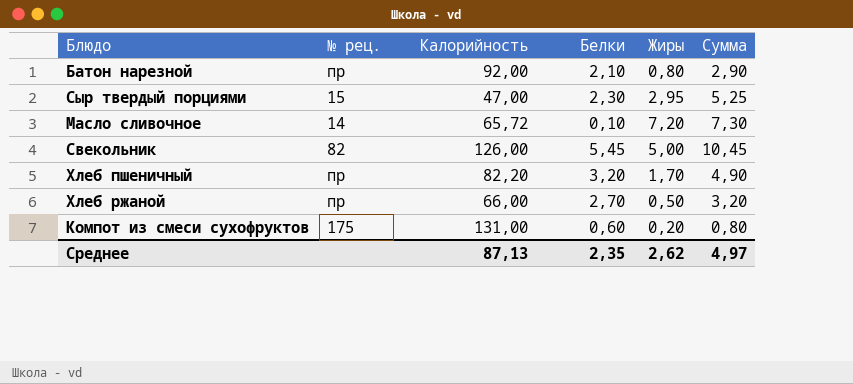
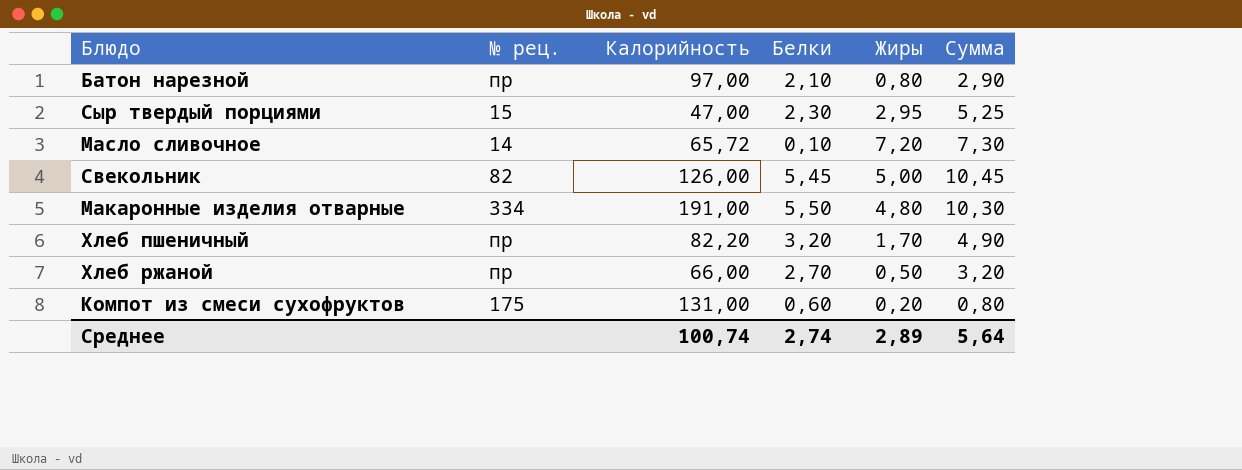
Батон нарезной | Калорийность: 92,00 -> 97,00
row Макаронные изделия отварные: none -> 334 | 191,00 | 5,50 | 4,80 | 10,30
Среднее | Калорийность: 87,13 -> 100,74
Среднее | Белки: 2,35 -> 2,74
Среднее | Жиры: 2,62 -> 2,89
Среднее | Сумма: 4,97 -> 5,64

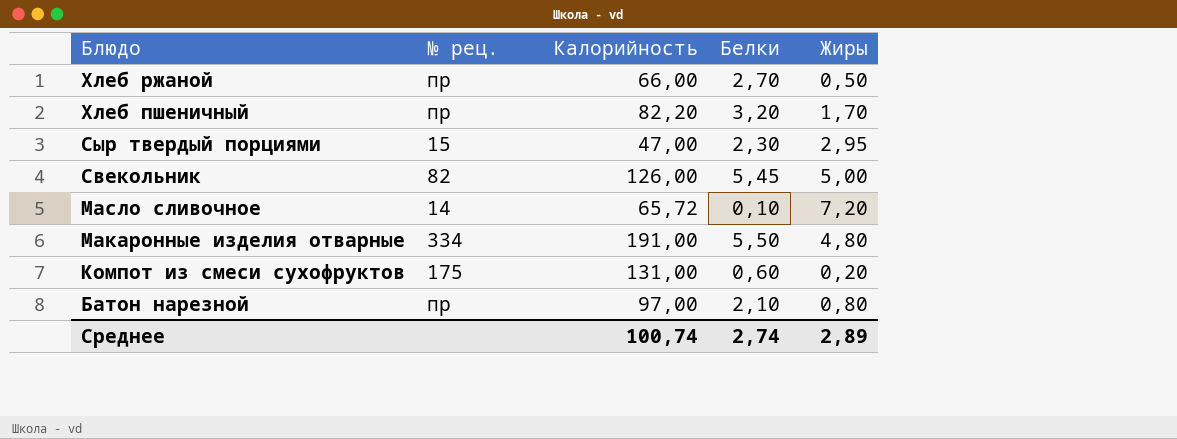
row order: none -> Блюдо descending
column Сумма | formula: [Белки] + [Жиры] -> none

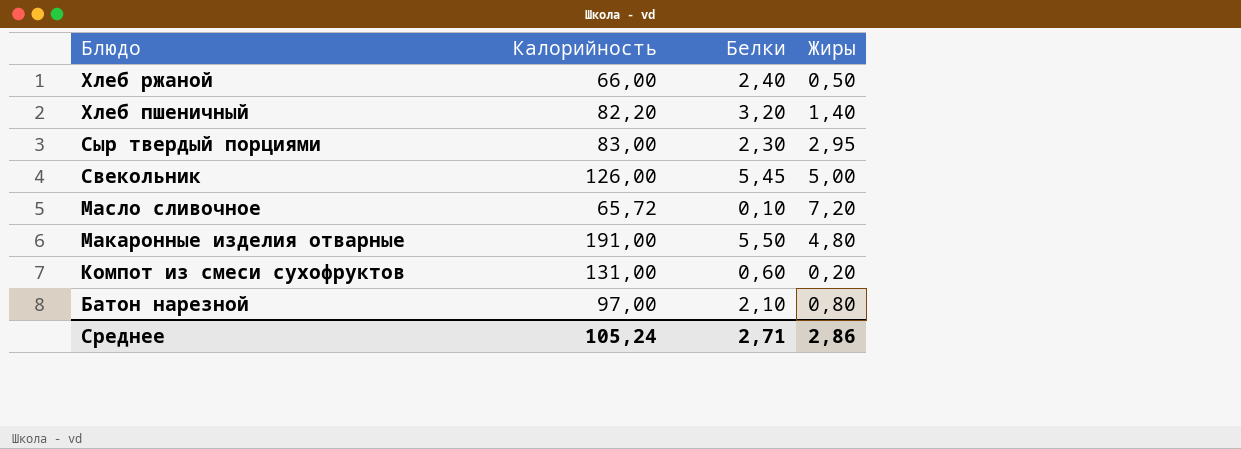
column № рец. | position: 2 -> none
Хлеб ржаной | Белки: 2,70 -> 2,40
Хлеб пшеничный | Жиры: 1,70 -> 1,40
Сыр твердый порциями | Калорийность: 47,00 -> 83,00
Среднее | Калорийность: 100,74 -> 105,24
Среднее | Белки: 2,74 -> 2,71
Среднее | Жиры: 2,89 -> 2,86

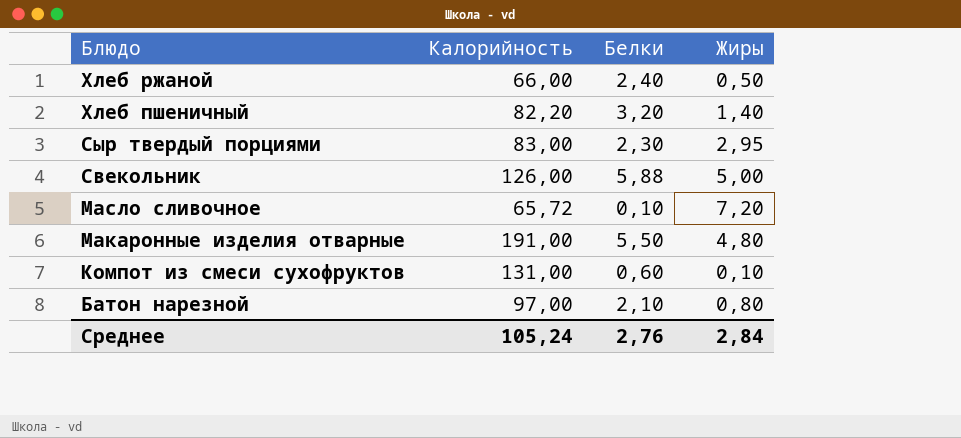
Свекольник | Белки: 5,45 -> 5,88
Компот из смеси сухофруктов | Жиры: 0,20 -> 0,10
Среднее | Белки: 2,71 -> 2,76
Среднее | Жиры: 2,86 -> 2,84

